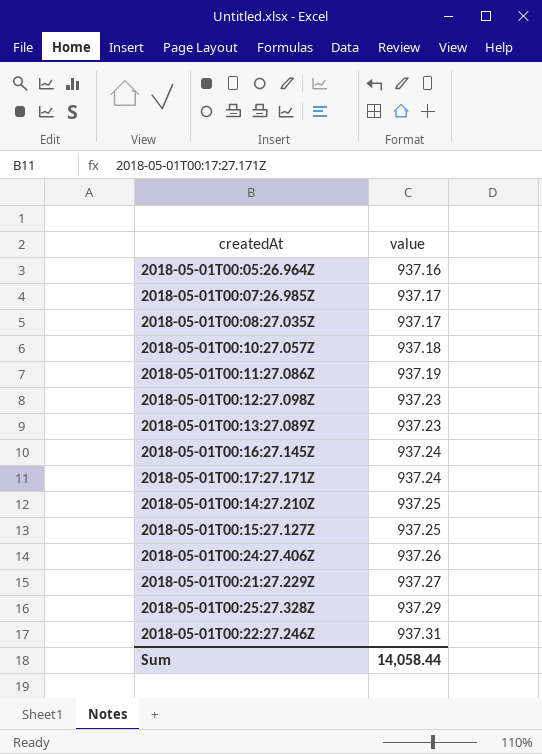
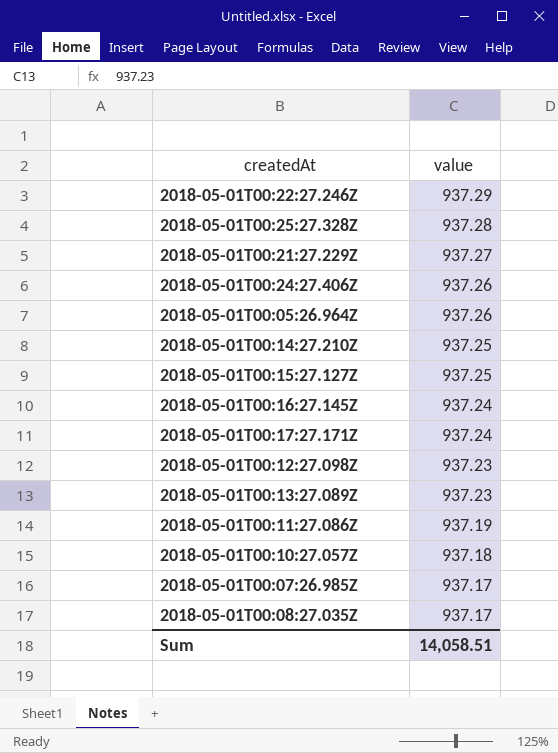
row order: value ascending -> value descending
2018-05-01T00:22:27.246Z | value: 937.31 -> 937.29
2018-05-01T00:25:27.328Z | value: 937.29 -> 937.28
2018-05-01T00:05:26.964Z | value: 937.16 -> 937.26
Sum | value: 14,058.44 -> 14,058.51

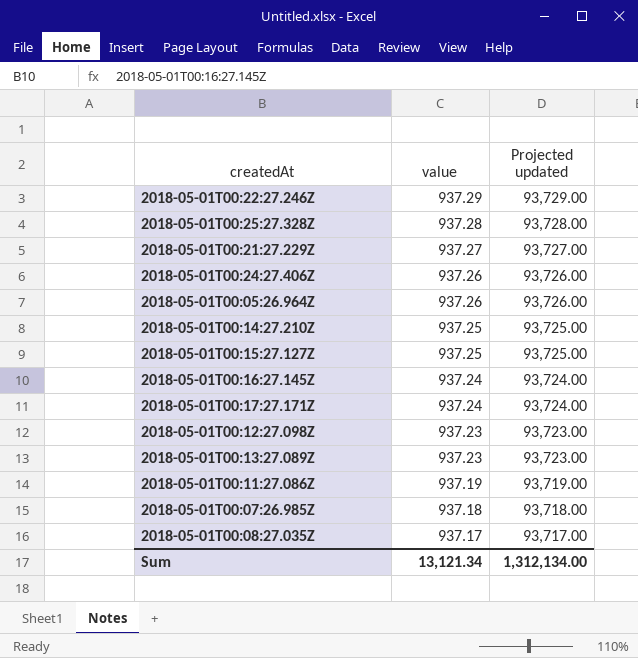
column Projected updated | formula: none -> [value] * 100
row 2018-05-01T00:10:27.057Z: 937.18 -> none
2018-05-01T00:07:26.985Z | value: 937.17 -> 937.18
Sum | value: 14,058.51 -> 13,121.34

